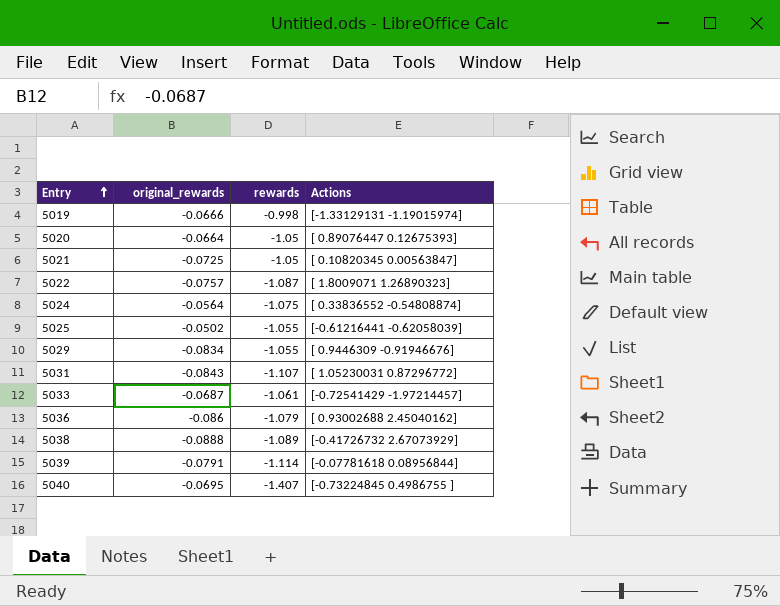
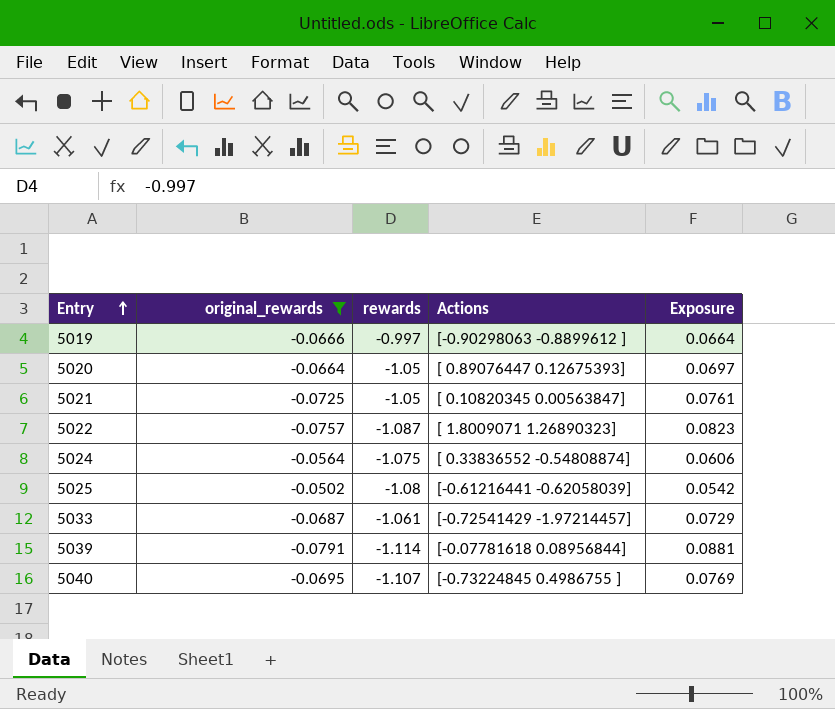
filter: none -> original_rewards >= -0.0791
column Exposure | formula: none -> [original_rewards] * [rewards]
5019 | rewards: -0.998 -> -0.997
5019 | Actions: [-1.33129131 -1.19015974] -> [-0.90298063 -0.8899612 ]
5025 | rewards: -1.055 -> -1.08
5040 | rewards: -1.407 -> -1.107

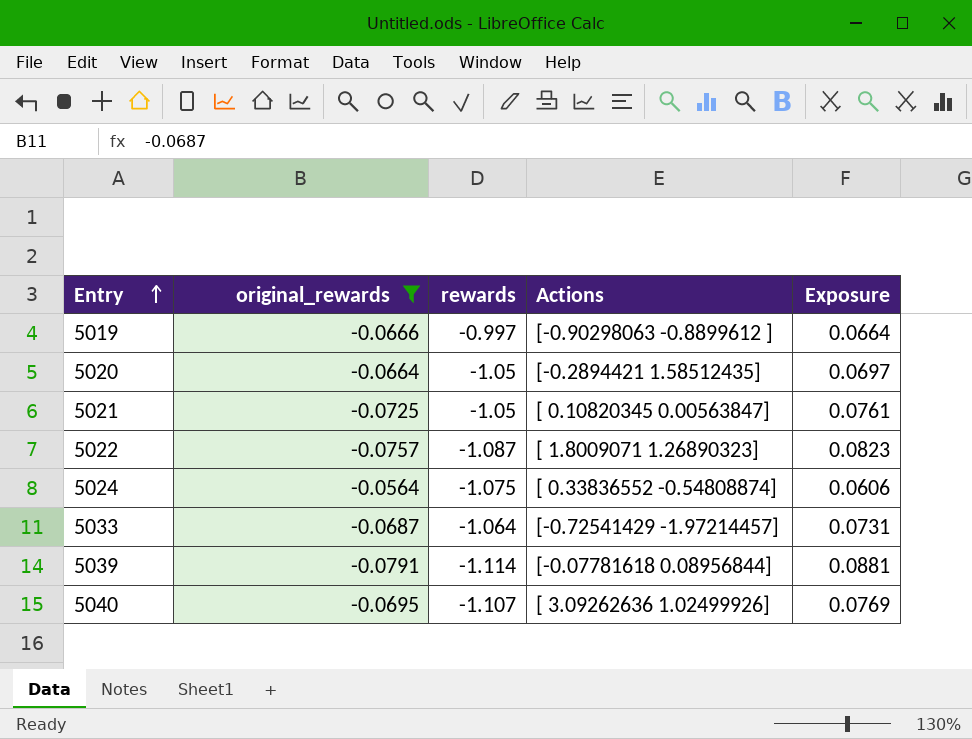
row 5025: -0.0502 | -1.08 | [-0.61216441 -0.62058039] | 0.0542 -> none
5020 | Actions: [ 0.89076447 0.12675393] -> [-0.2894421 1.58512435]
5033 | rewards: -1.061 -> -1.064
5033 | Exposure: 0.0729 -> 0.0731
5040 | Actions: [-0.73224845 0.4986755 ] -> [ 3.09262636 1.02499926]

